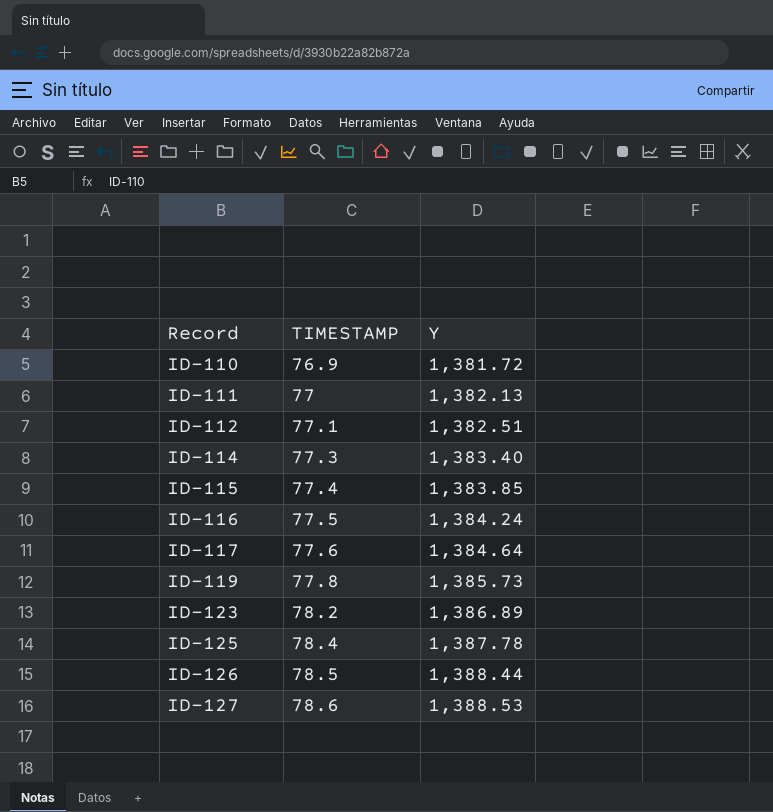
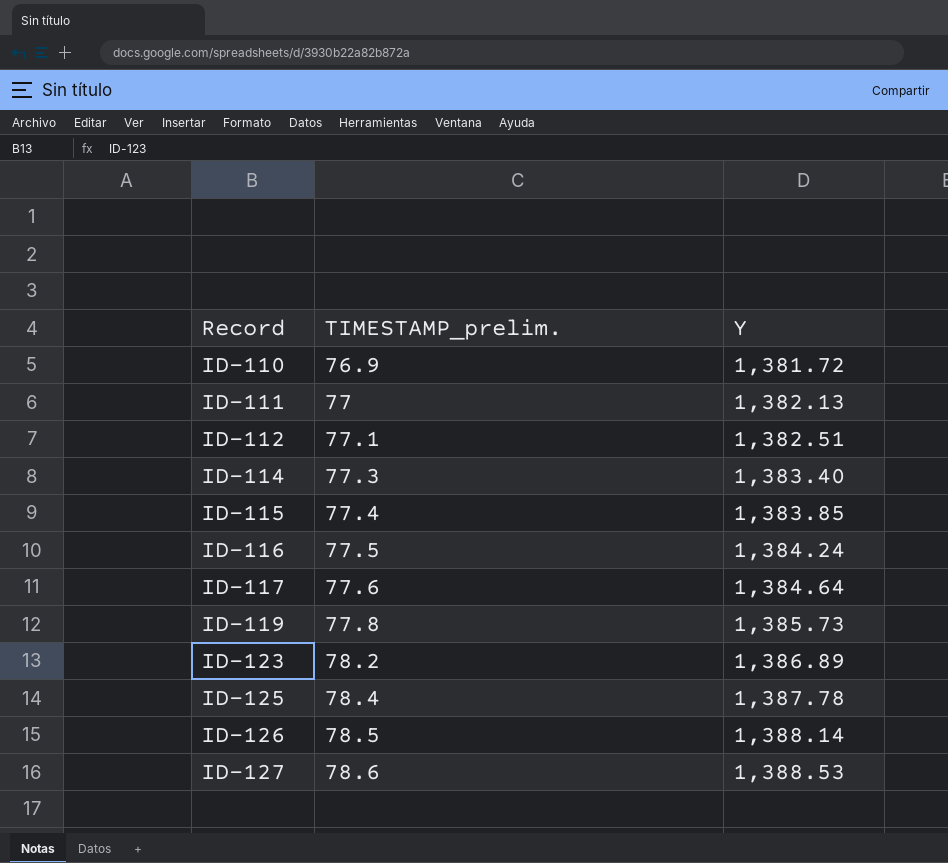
column name: TIMESTAMP -> TIMESTAMP_prelim.
ID-126 | Y: 1,388.44 -> 1,388.14

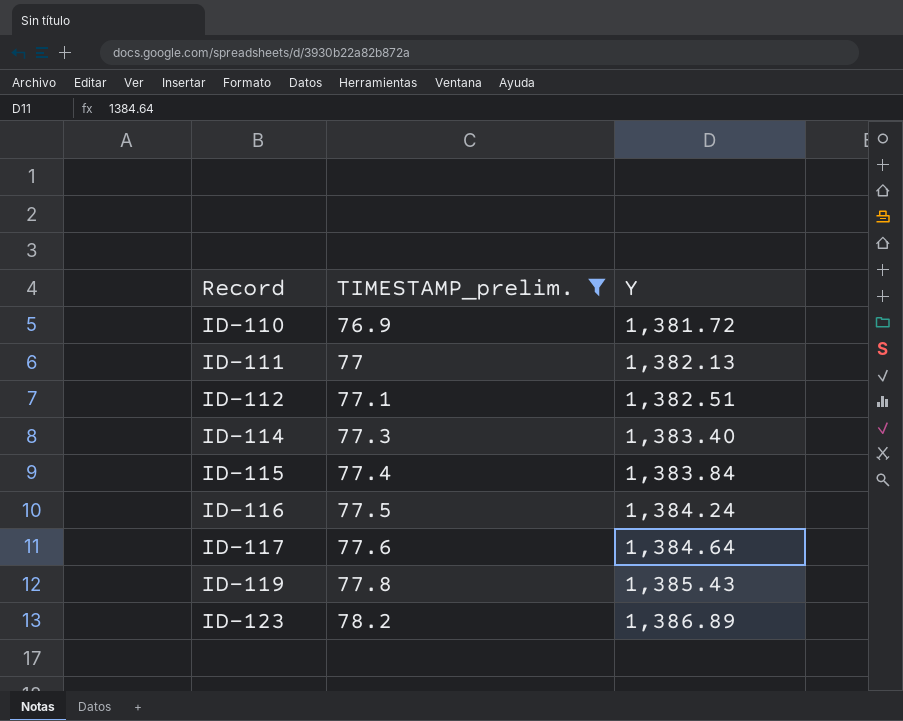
filter: none -> TIMESTAMP_prelim. <= 78.2
ID-115 | Y: 1,383.85 -> 1,383.84
ID-119 | Y: 1,385.73 -> 1,385.43

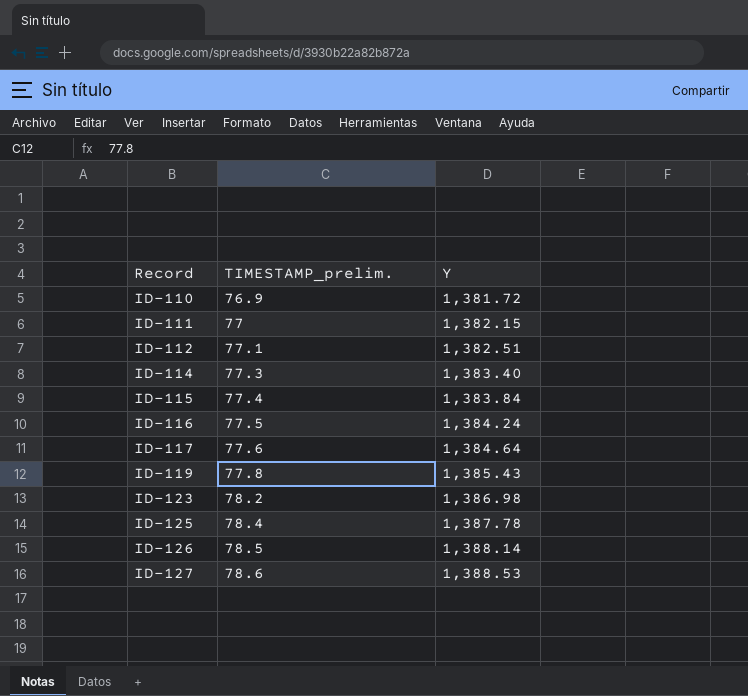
filter: TIMESTAMP_prelim. <= 78.2 -> none
ID-111 | Y: 1,382.13 -> 1,382.15
ID-123 | Y: 1,386.89 -> 1,386.98

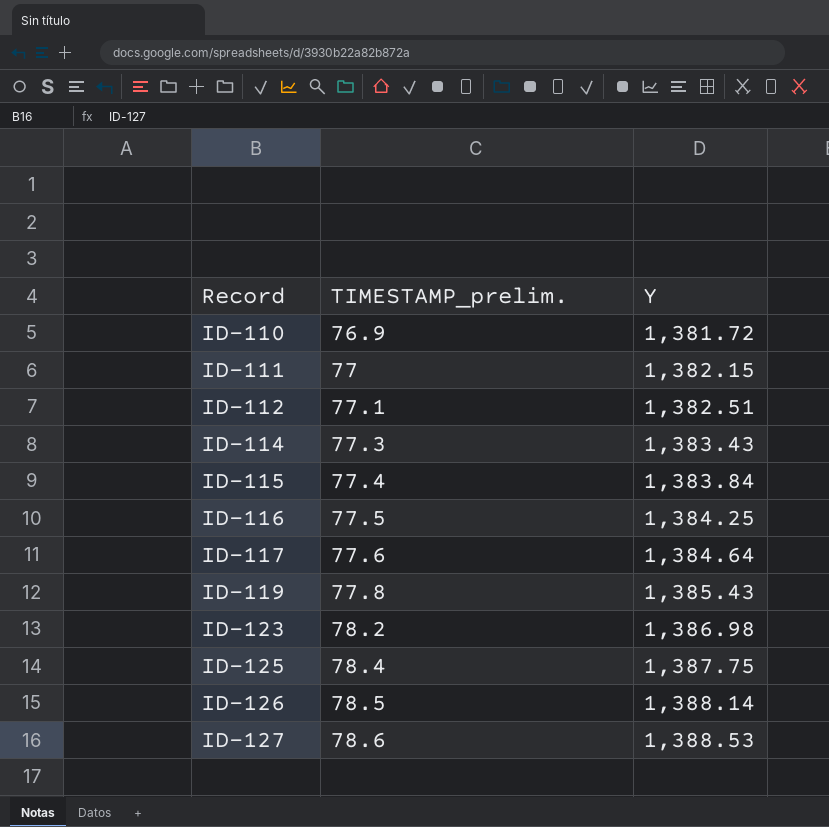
ID-114 | Y: 1,383.40 -> 1,383.43
ID-116 | Y: 1,384.24 -> 1,384.25
ID-125 | Y: 1,387.78 -> 1,387.75

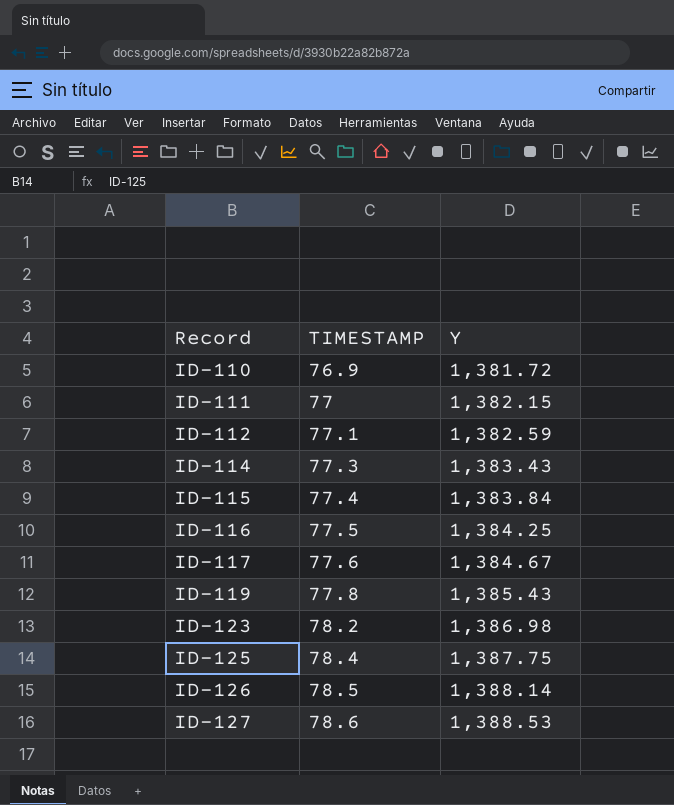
column name: TIMESTAMP_prelim. -> TIMESTAMP
ID-112 | Y: 1,382.51 -> 1,382.59
ID-117 | Y: 1,384.64 -> 1,384.67

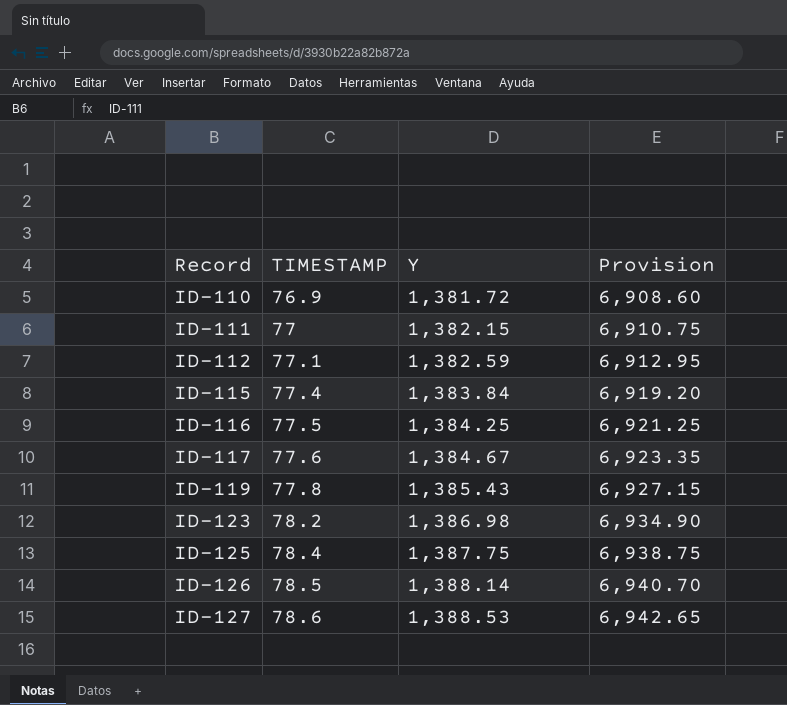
column Provision | formula: none -> [Y] * 5
row ID-114: 77.3 | 1,383.43 -> none

